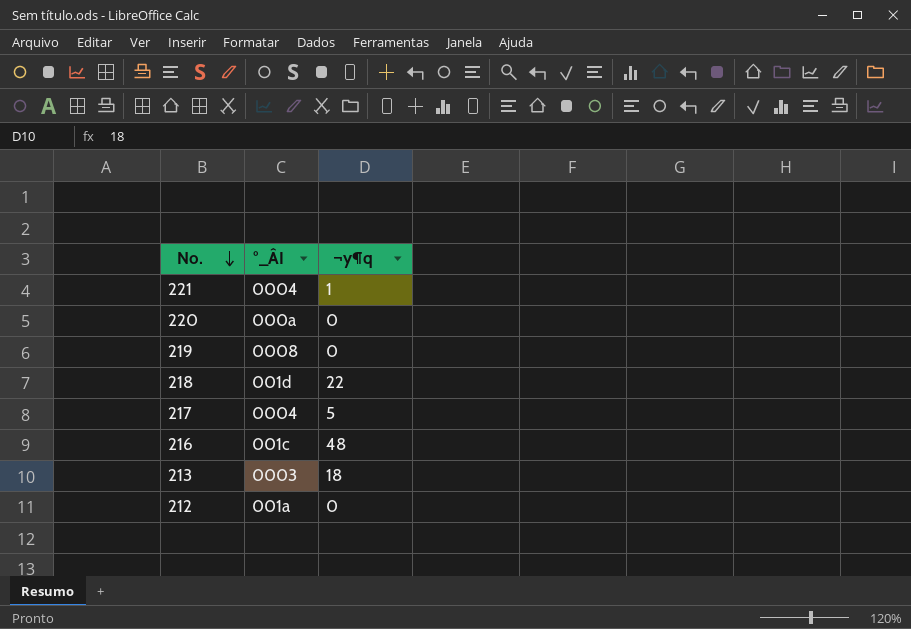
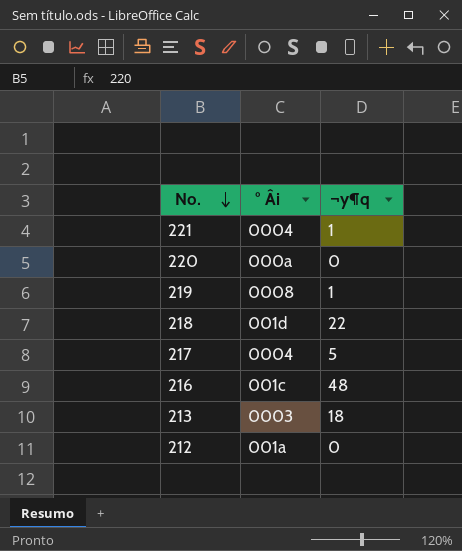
column name: °_ÂI -> ° Âi
219 | ¬y¶q: 0 -> 1

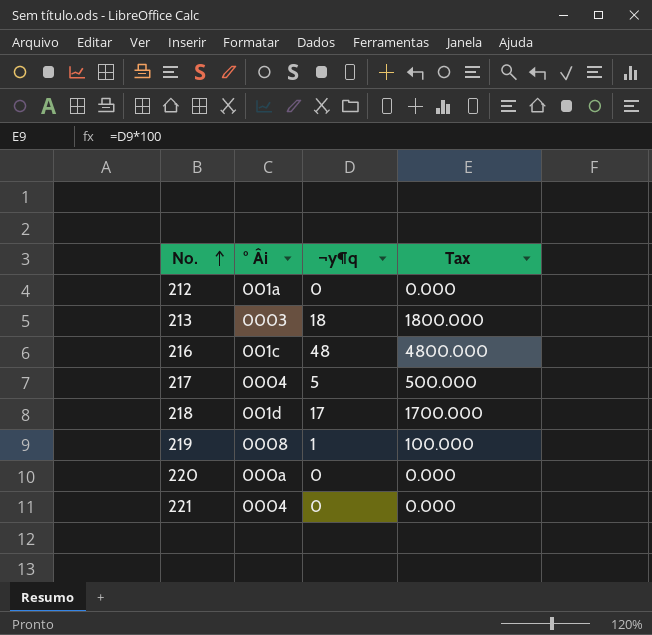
row order: No. descending -> No. ascending
column Tax | formula: none -> [¬y¶q] * 100
218 | ¬y¶q: 22 -> 17
221 | ¬y¶q: 1 -> 0

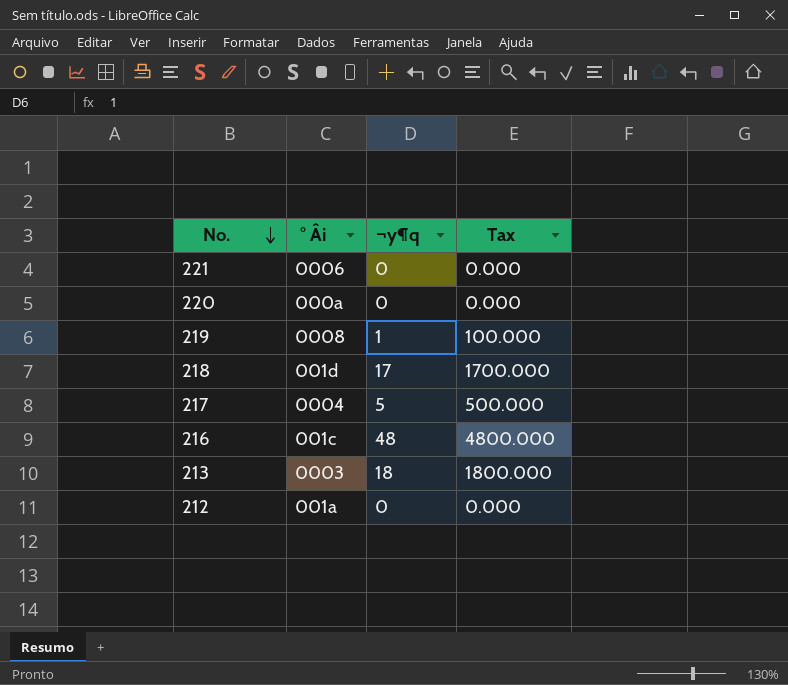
row order: No. ascending -> No. descending
221 | ° Âi: 0004 -> 0006

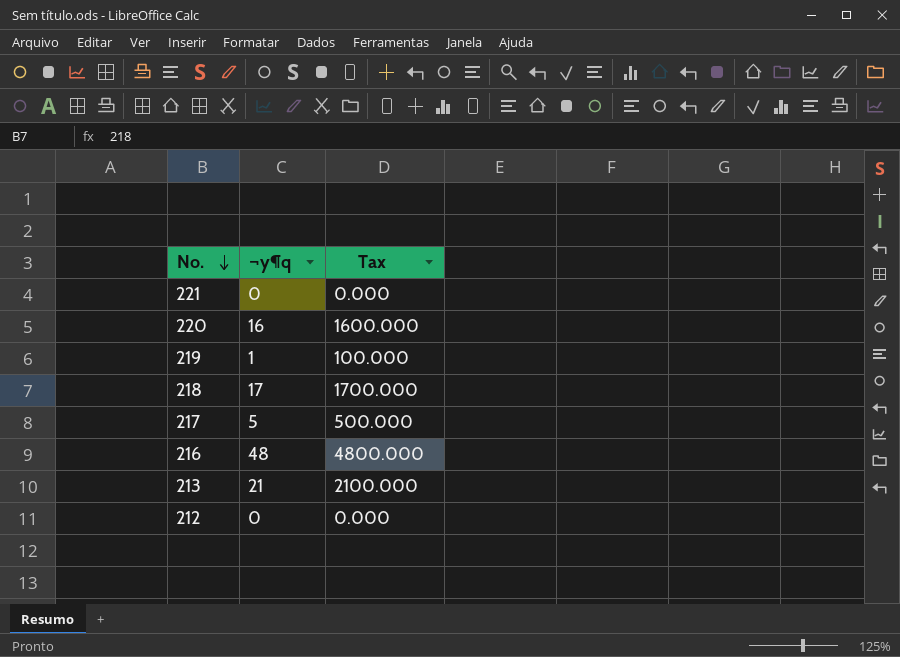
column ° Âi | position: 2 -> none
220 | ¬y¶q: 0 -> 16
220 | Tax: 0.000 -> 1600.000
213 | ¬y¶q: 18 -> 21
213 | Tax: 1800.000 -> 2100.000

